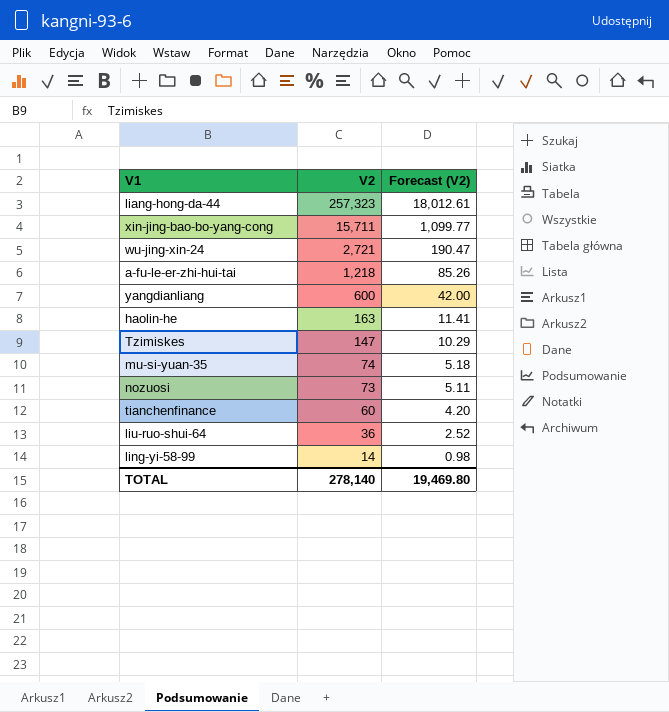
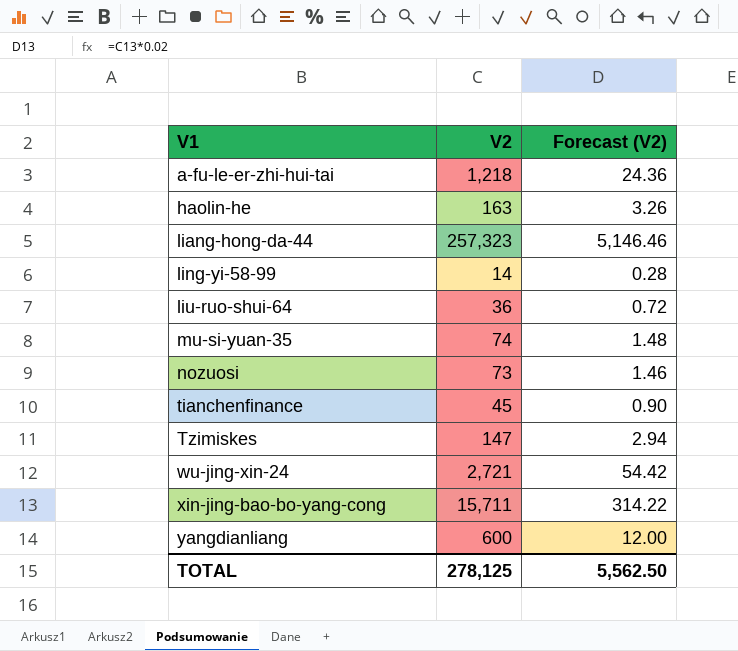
row order: V2 descending -> V1 ascending
column Forecast (V2) | formula: [V2] * 0.07 -> [V2] * 0.02
tianchenfinance | V2: 60 -> 45
TOTAL | V2: 278,140 -> 278,125
TOTAL | Forecast (V2): 19,469.80 -> 5,562.50

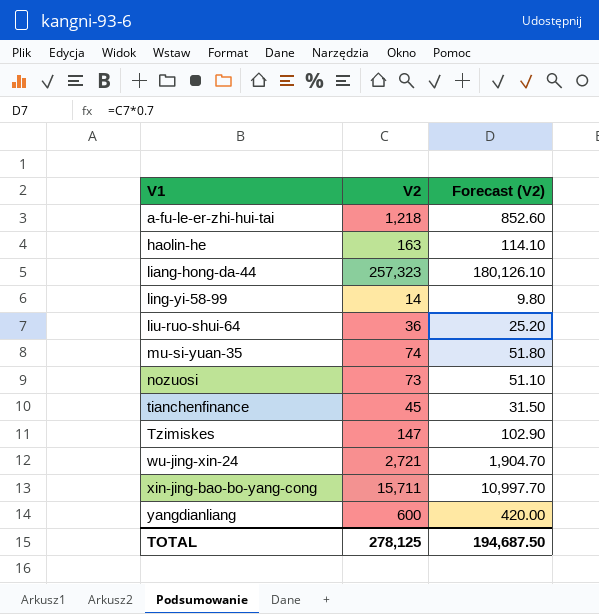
column Forecast (V2) | formula: [V2] * 0.02 -> [V2] * 0.7
TOTAL | Forecast (V2): 5,562.50 -> 194,687.50

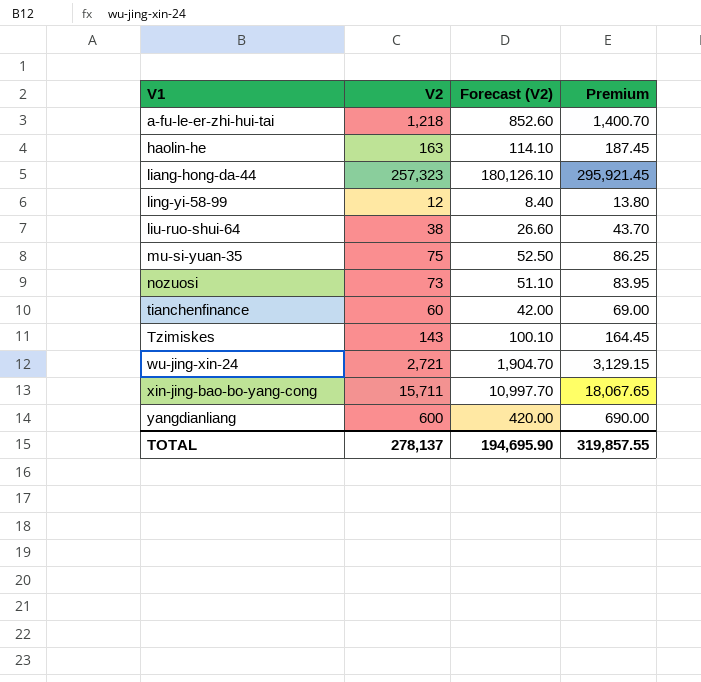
column Premium | formula: none -> [V2] * 1.15
ling-yi-58-99 | V2: 14 -> 12
ling-yi-58-99 | Forecast (V2): 9.80 -> 8.40
liu-ruo-shui-64 | V2: 36 -> 38
liu-ruo-shui-64 | Forecast (V2): 25.20 -> 26.60
mu-si-yuan-35 | V2: 74 -> 75
mu-si-yuan-35 | Forecast (V2): 51.80 -> 52.50
tianchenfinance | V2: 45 -> 60
tianchenfinance | Forecast (V2): 31.50 -> 42.00
Tzimiskes | V2: 147 -> 143
Tzimiskes | Forecast (V2): 102.90 -> 100.10
TOTAL | V2: 278,125 -> 278,137
TOTAL | Forecast (V2): 194,687.50 -> 194,695.90

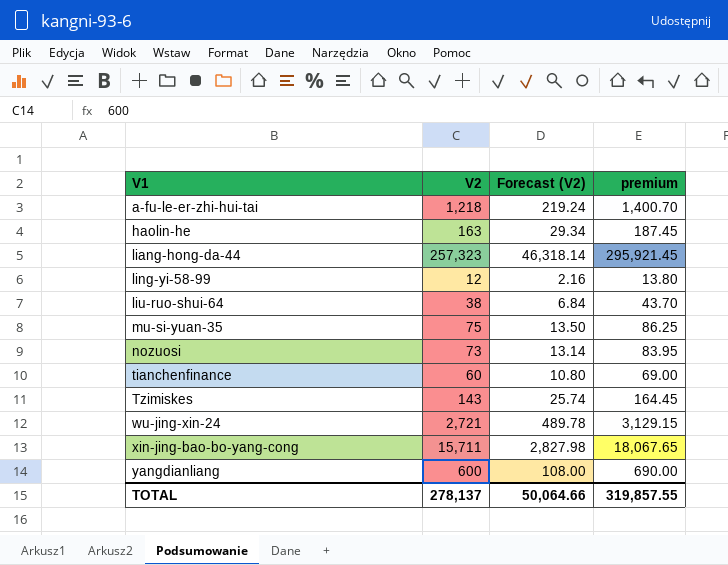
column Forecast (V2) | formula: [V2] * 0.7 -> [V2] * 0.18
column name: Premium -> premium
TOTAL | Forecast (V2): 194,695.90 -> 50,064.66

